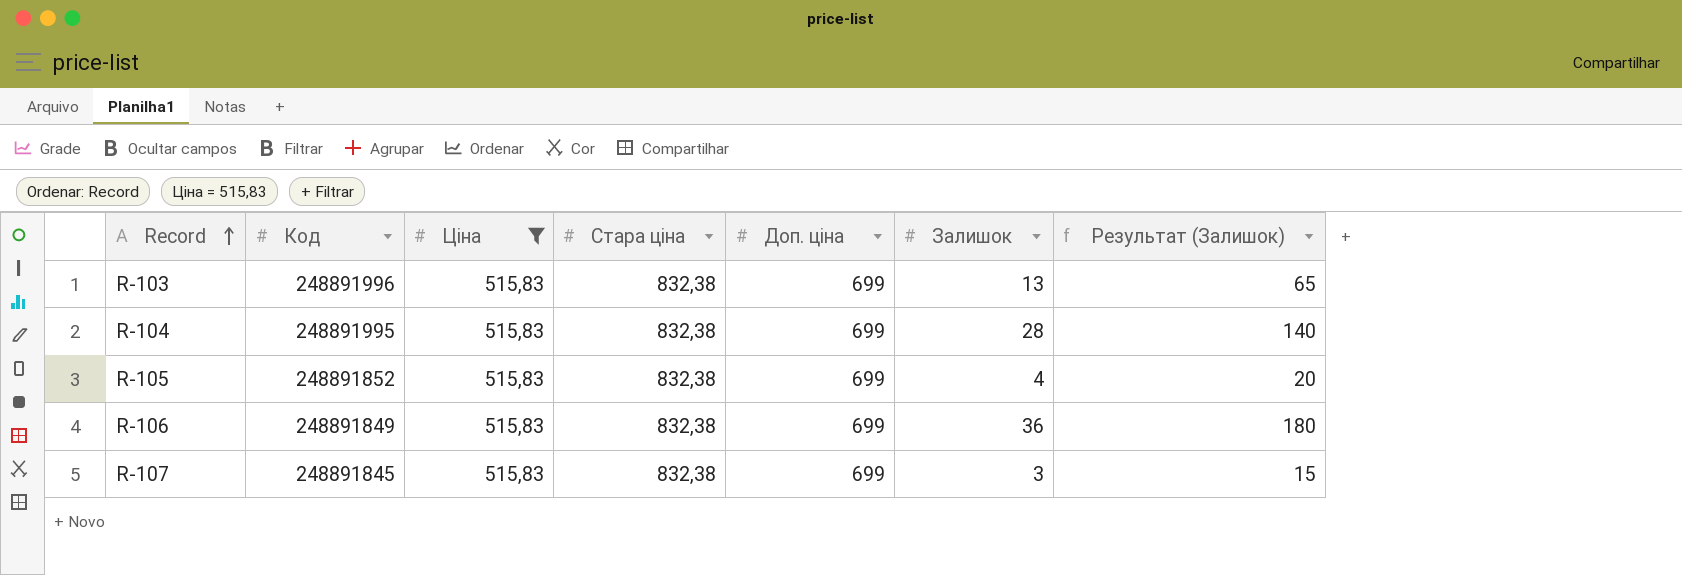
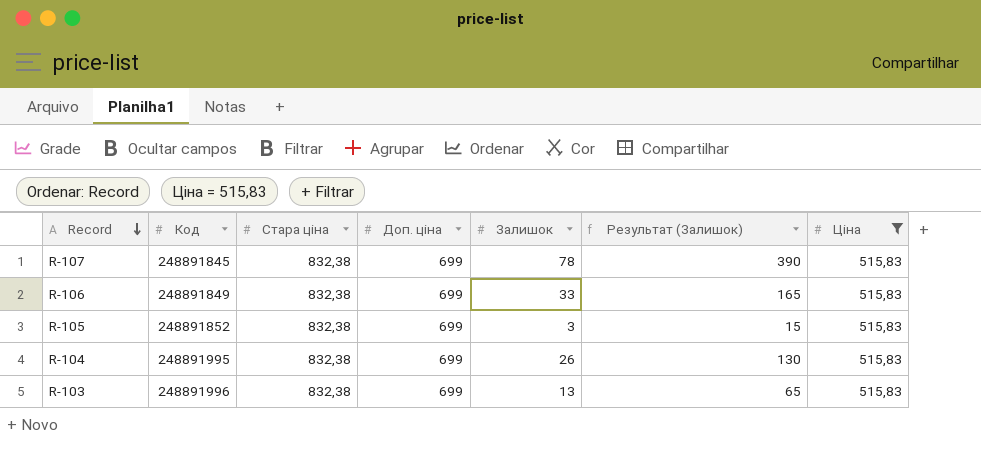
row order: Record ascending -> Record descending
column Ціна | position: 3 -> 7
R-107 | Залишок: 3 -> 78
R-107 | Результат (Залишок): 15 -> 390
R-106 | Залишок: 36 -> 33
R-106 | Результат (Залишок): 180 -> 165
R-105 | Залишок: 4 -> 3
R-105 | Результат (Залишок): 20 -> 15
R-104 | Залишок: 28 -> 26
R-104 | Результат (Залишок): 140 -> 130

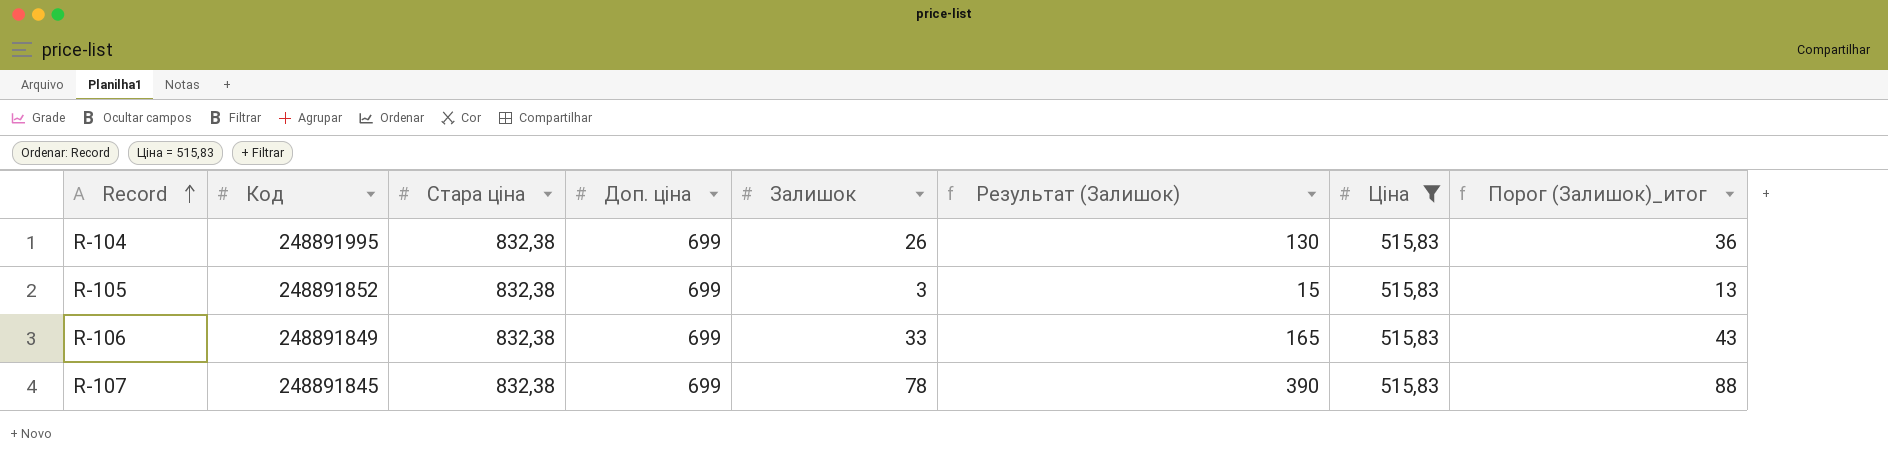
row order: Record descending -> Record ascending
column Порог (Залишок)_итог | formula: none -> [Залишок] + 10
row R-103: 248891996 | 832,38 | 699 | 13 | 65 | 515,83 -> none

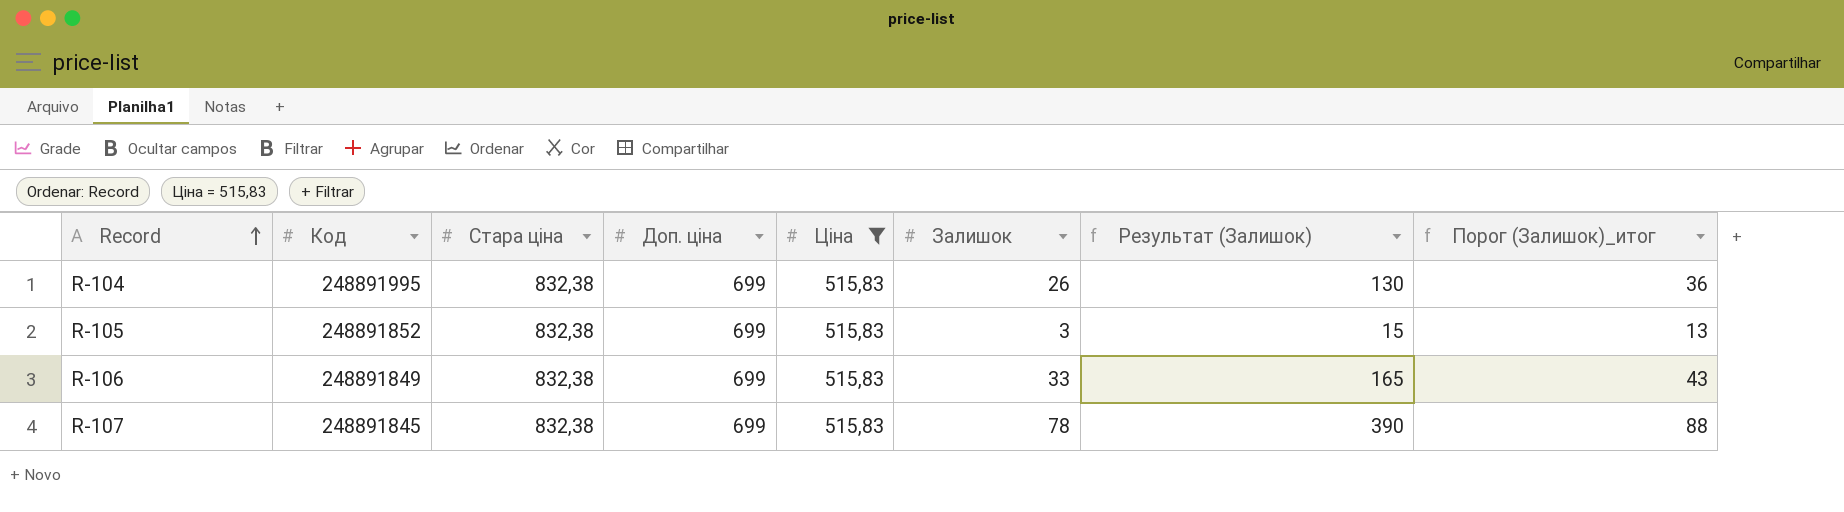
column Ціна | position: 7 -> 5

